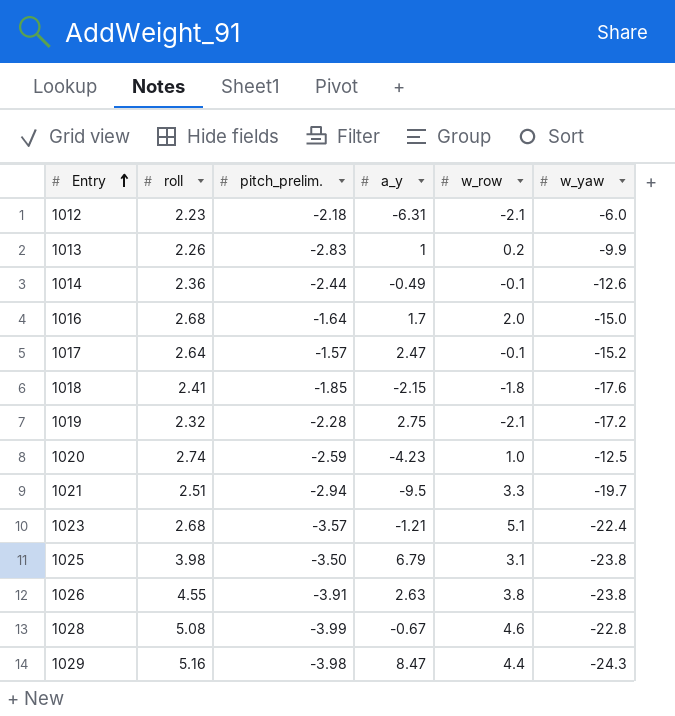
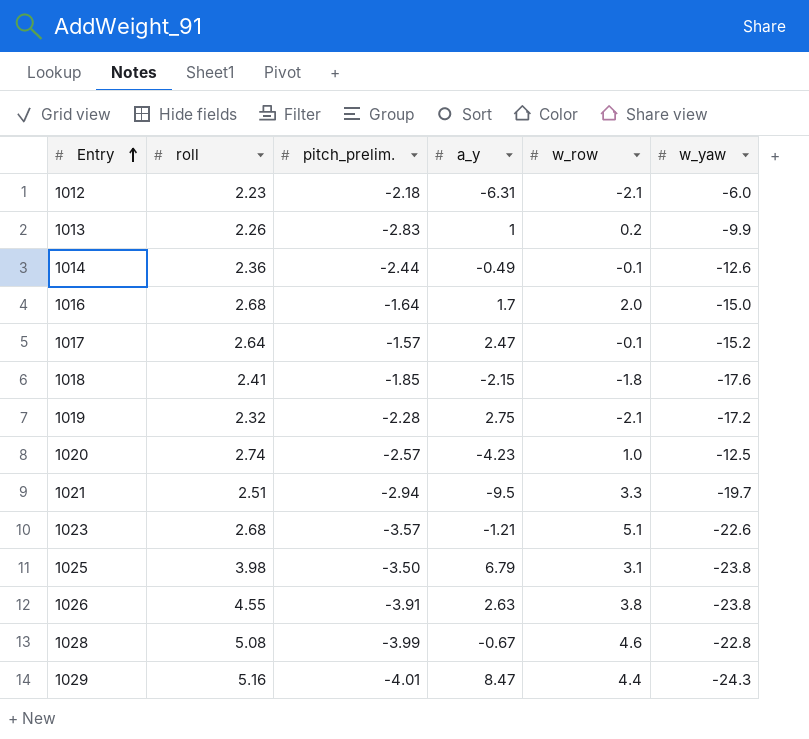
1020 | pitch_prelim.: -2.59 -> -2.57
1023 | w_yaw: -22.4 -> -22.6
1029 | pitch_prelim.: -3.98 -> -4.01

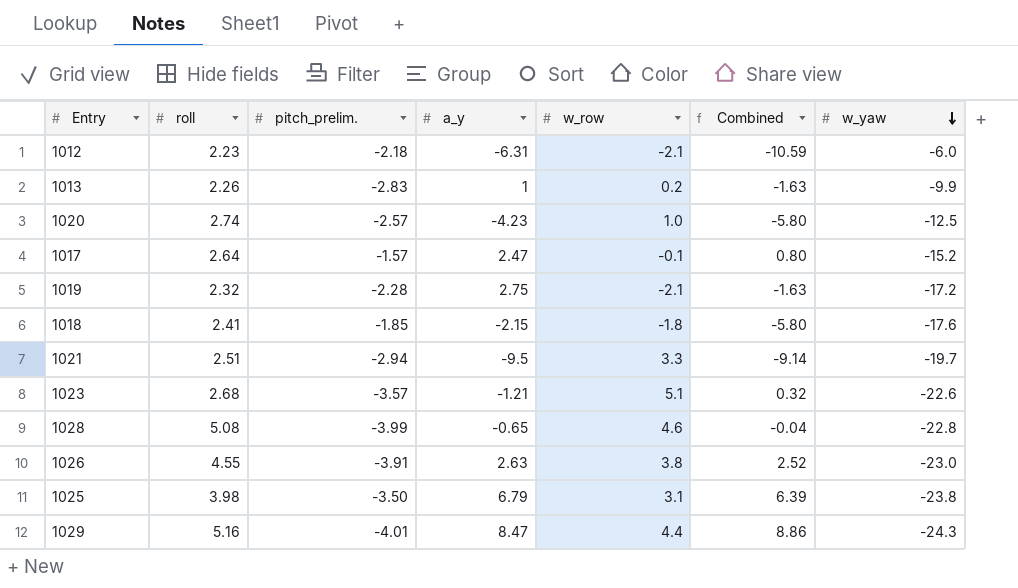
row order: Entry ascending -> w_yaw descending
column Combined | formula: none -> [pitch_prelim.] + [a_y] + [w_row]
row 1014: 2.36 | -2.44 | -0.49 | -0.1 | -12.6 -> none
row 1016: 2.68 | -1.64 | 1.7 | 2.0 | -15.0 -> none
1028 | a_y: -0.67 -> -0.65
1026 | w_yaw: -23.8 -> -23.0

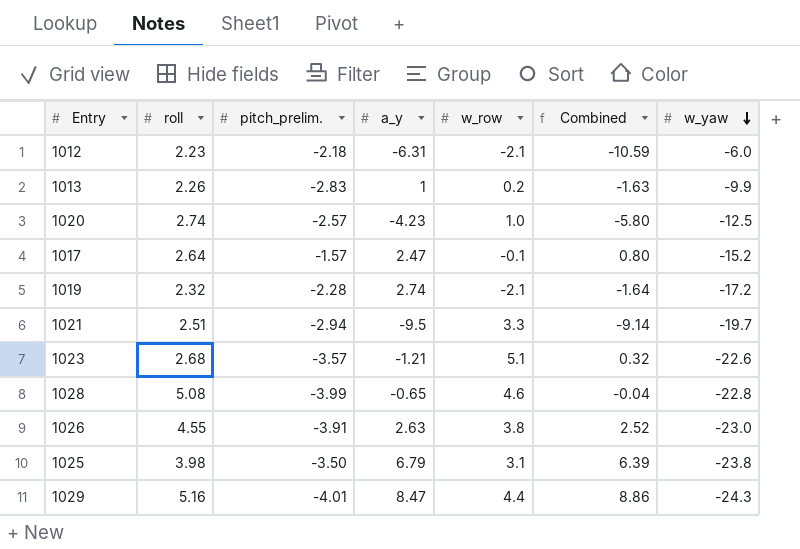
row 1018: 2.41 | -1.85 | -2.15 | -1.8 | -5.80 | -17.6 -> none
1019 | a_y: 2.75 -> 2.74
1019 | Combined: -1.63 -> -1.64

